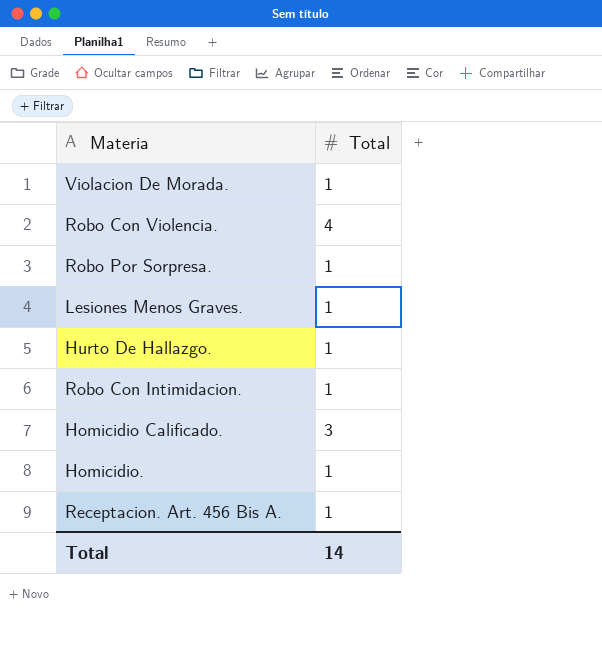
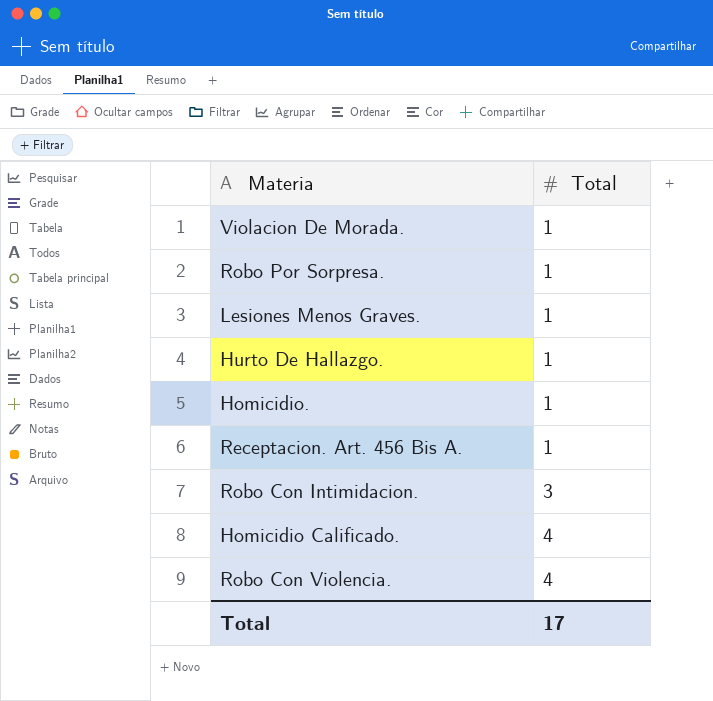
row order: none -> Total ascending
Robo Con Intimidacion. | Total: 1 -> 3
Homicidio Calificado. | Total: 3 -> 4
Total | Total: 14 -> 17

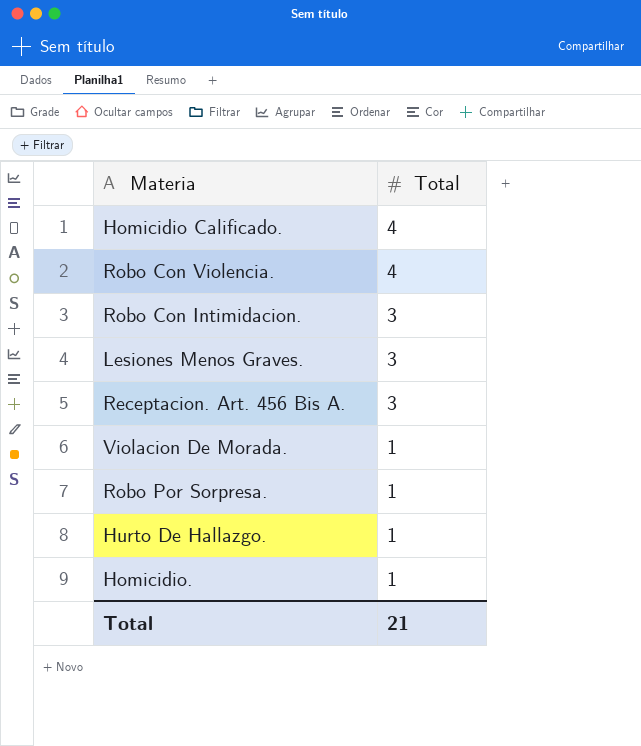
row order: Total ascending -> Total descending
Lesiones Menos Graves. | Total: 1 -> 3
Receptacion. Art. 456 Bis A. | Total: 1 -> 3
Total | Total: 17 -> 21

